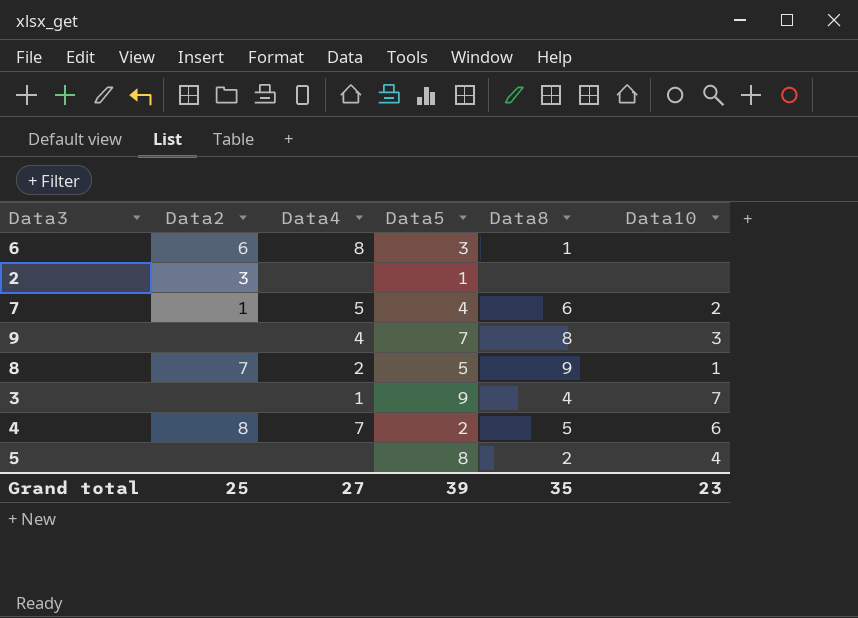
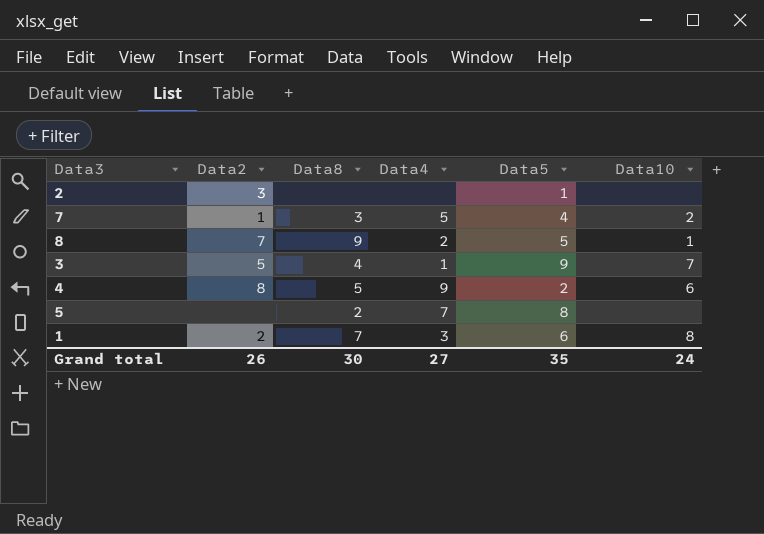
column Data8 | position: 5 -> 3
row 6: 6 | 8 | 3 | 1 | none -> none
row 9: none | 4 | 7 | 8 | 3 -> none
7 | Data8: 6 -> 3
3 | Data2: none -> 5
4 | Data4: 7 -> 9
5 | Data4: none -> 7
5 | Data10: 4 -> none
row 1: none -> 2 | 7 | 3 | 6 | 8
Grand total | Data2: 25 -> 26
Grand total | Data8: 35 -> 30
Grand total | Data5: 39 -> 35
Grand total | Data10: 23 -> 24

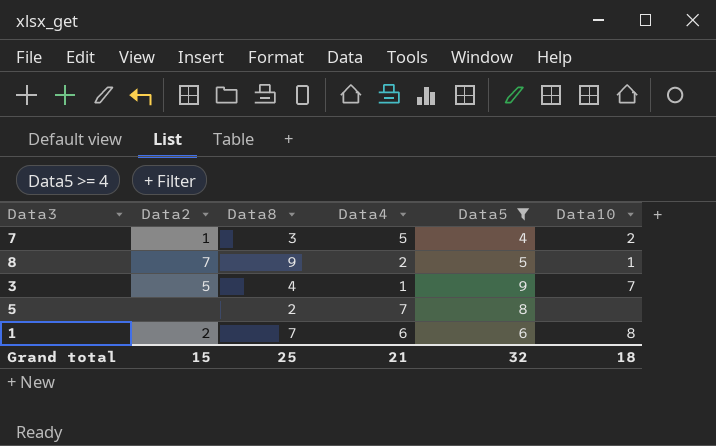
filter: none -> Data5 >= 4
1 | Data4: 3 -> 6
Grand total | Data2: 26 -> 15
Grand total | Data8: 30 -> 25
Grand total | Data4: 27 -> 21
Grand total | Data5: 35 -> 32
Grand total | Data10: 24 -> 18

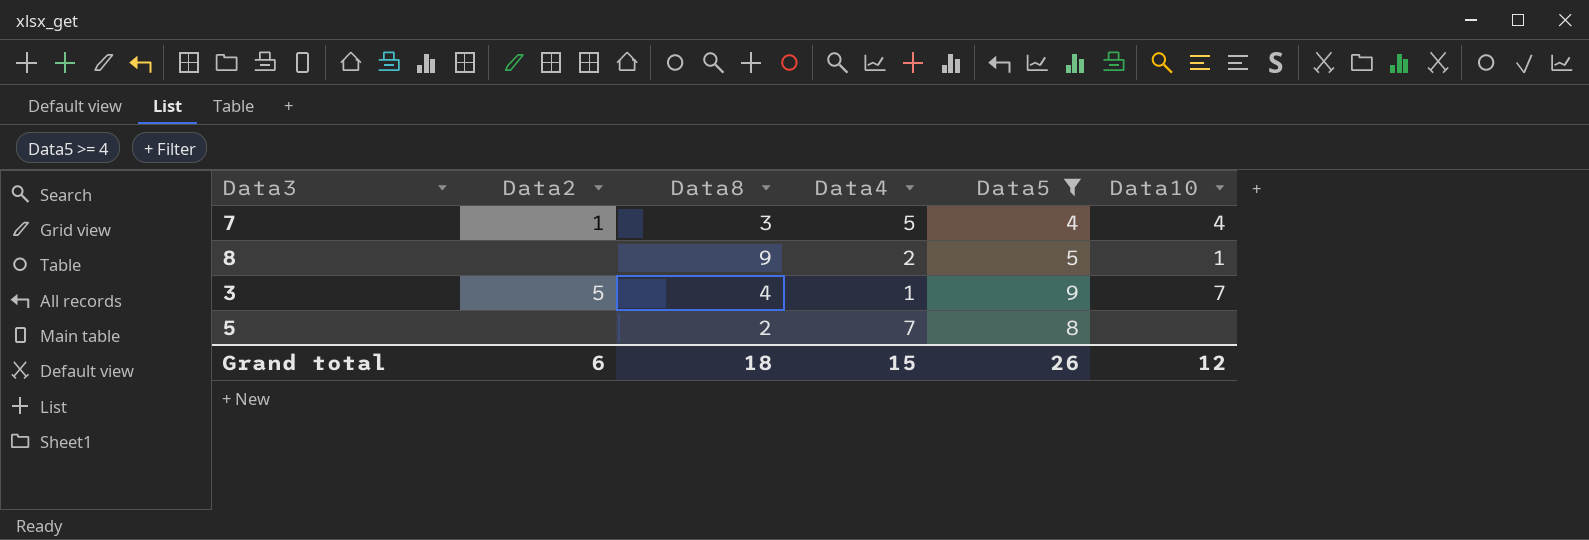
row 1: 2 | 7 | 6 | 6 | 8 -> none
7 | Data10: 2 -> 4
8 | Data2: 7 -> none
Grand total | Data2: 15 -> 6
Grand total | Data8: 25 -> 18
Grand total | Data4: 21 -> 15
Grand total | Data5: 32 -> 26
Grand total | Data10: 18 -> 12

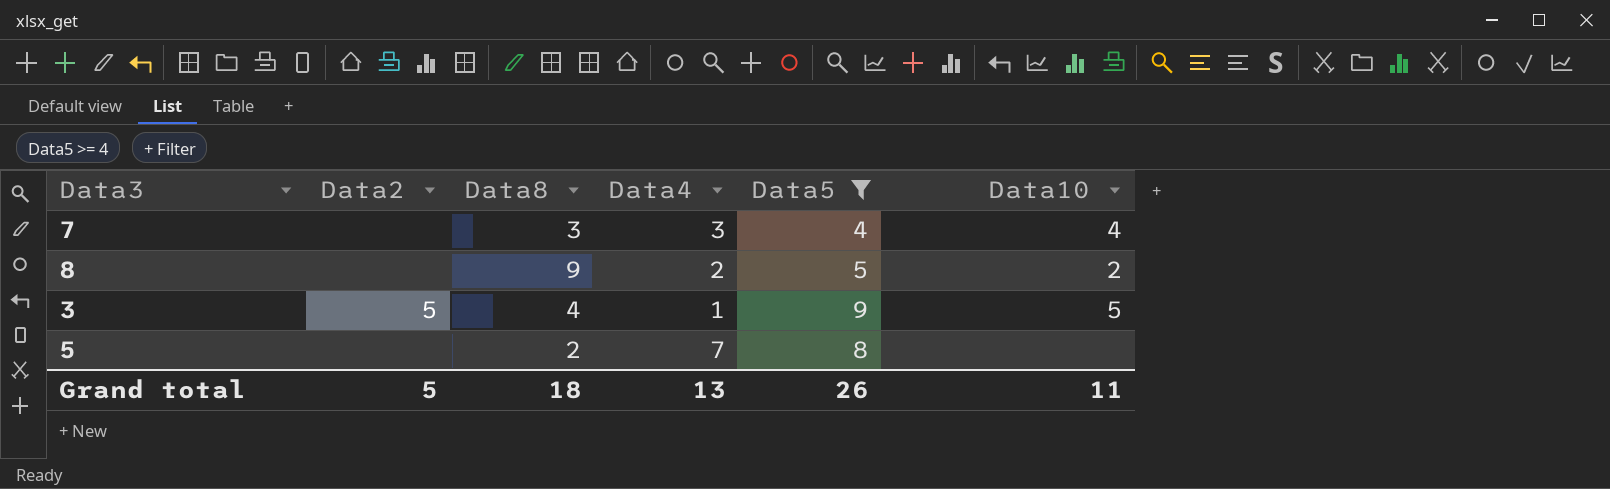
7 | Data2: 1 -> none
7 | Data4: 5 -> 3
8 | Data10: 1 -> 2
3 | Data10: 7 -> 5
Grand total | Data2: 6 -> 5
Grand total | Data4: 15 -> 13
Grand total | Data10: 12 -> 11

